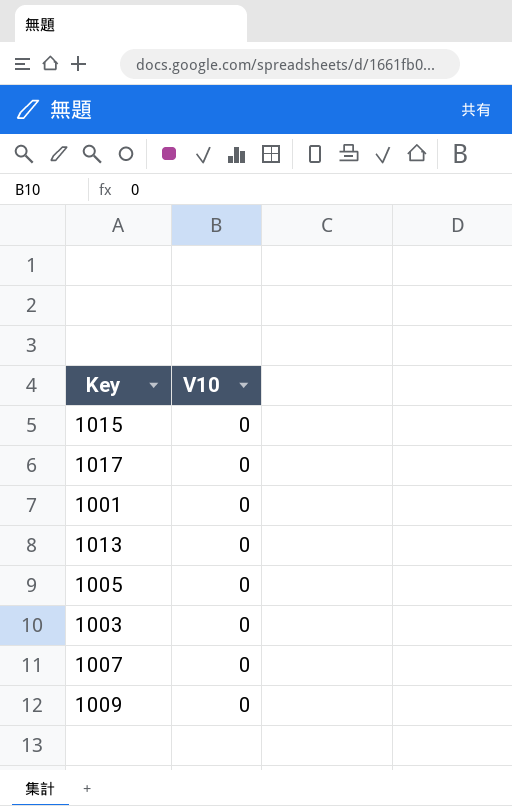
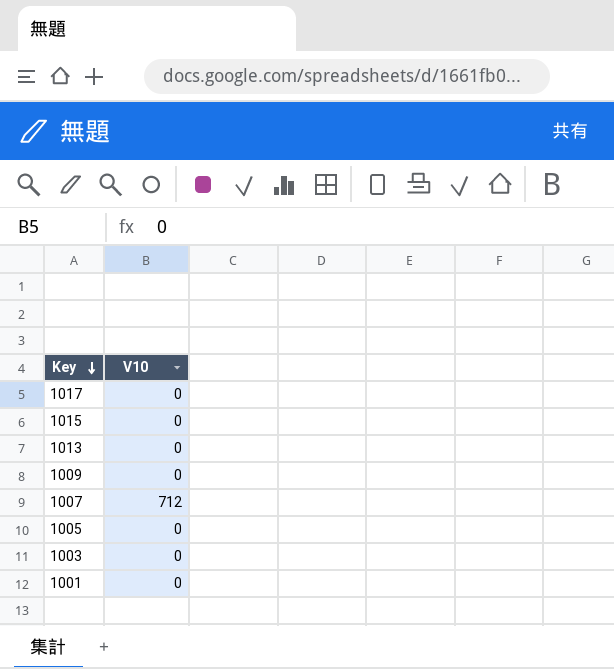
row order: none -> Key descending
1007 | V10: 0 -> 712

